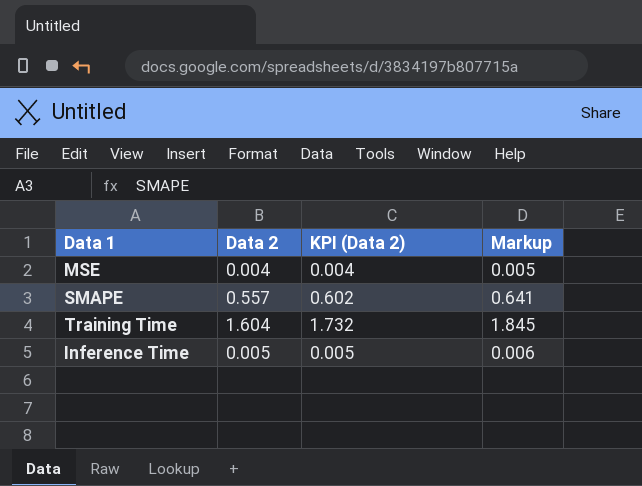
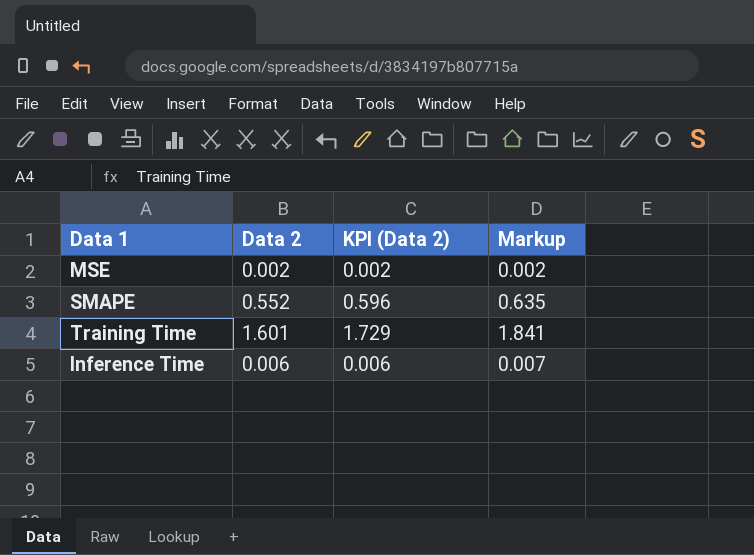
MSE | Data 2: 0.004 -> 0.002
MSE | KPI (Data 2): 0.004 -> 0.002
MSE | Markup: 0.005 -> 0.002
SMAPE | Data 2: 0.557 -> 0.552
SMAPE | KPI (Data 2): 0.602 -> 0.596
SMAPE | Markup: 0.641 -> 0.635
Training Time | Data 2: 1.604 -> 1.601
Training Time | KPI (Data 2): 1.732 -> 1.729
Training Time | Markup: 1.845 -> 1.841
Inference Time | Data 2: 0.005 -> 0.006
Inference Time | KPI (Data 2): 0.005 -> 0.006
Inference Time | Markup: 0.006 -> 0.007

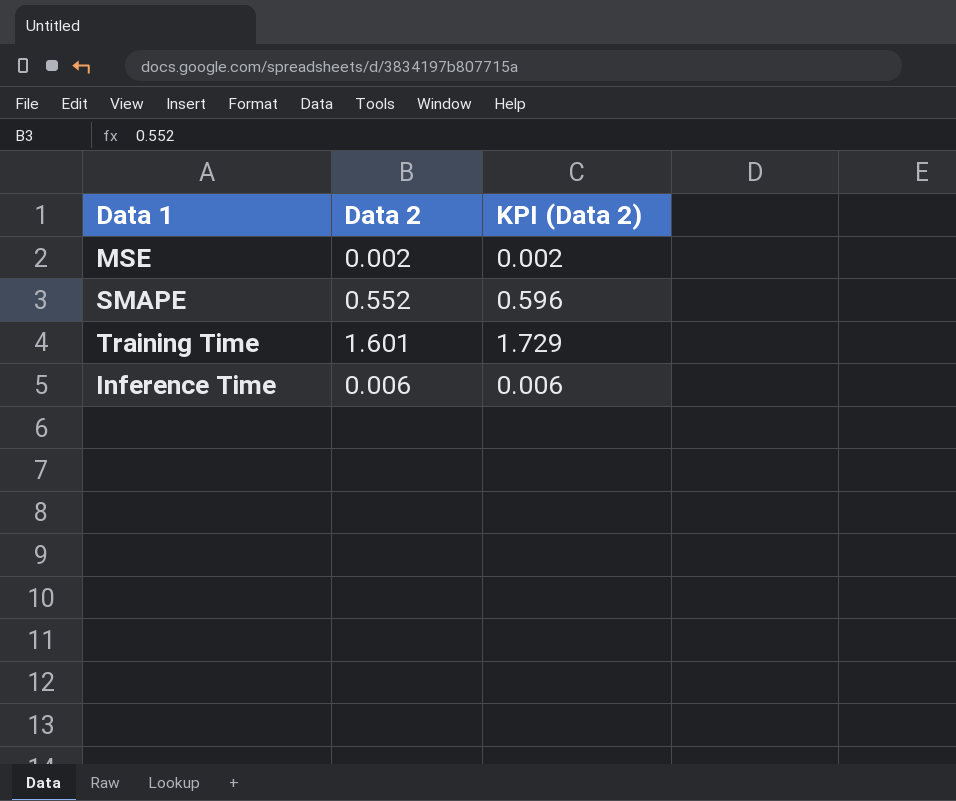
column Markup | formula: [Data 2] * 1.15 -> none

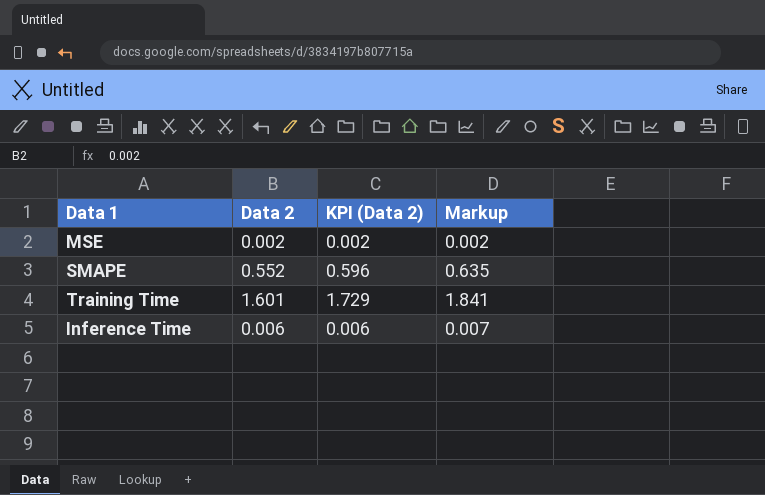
column Markup | formula: none -> [Data 2] * 1.15

